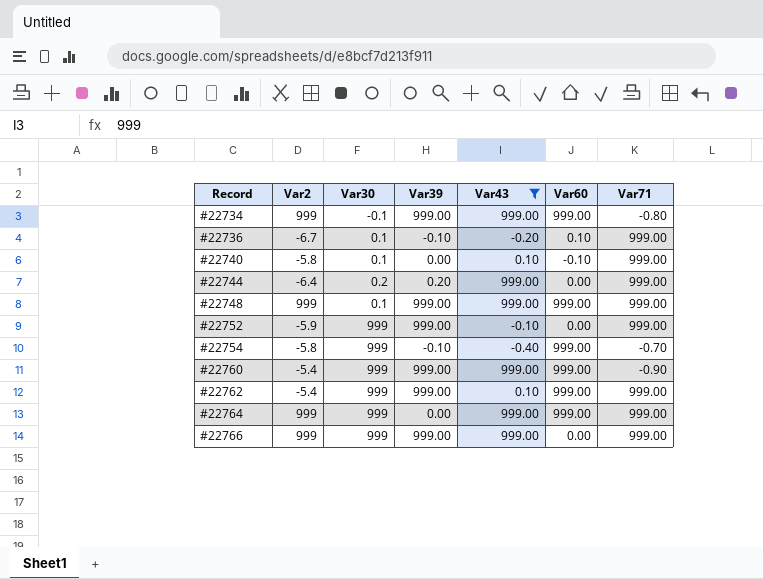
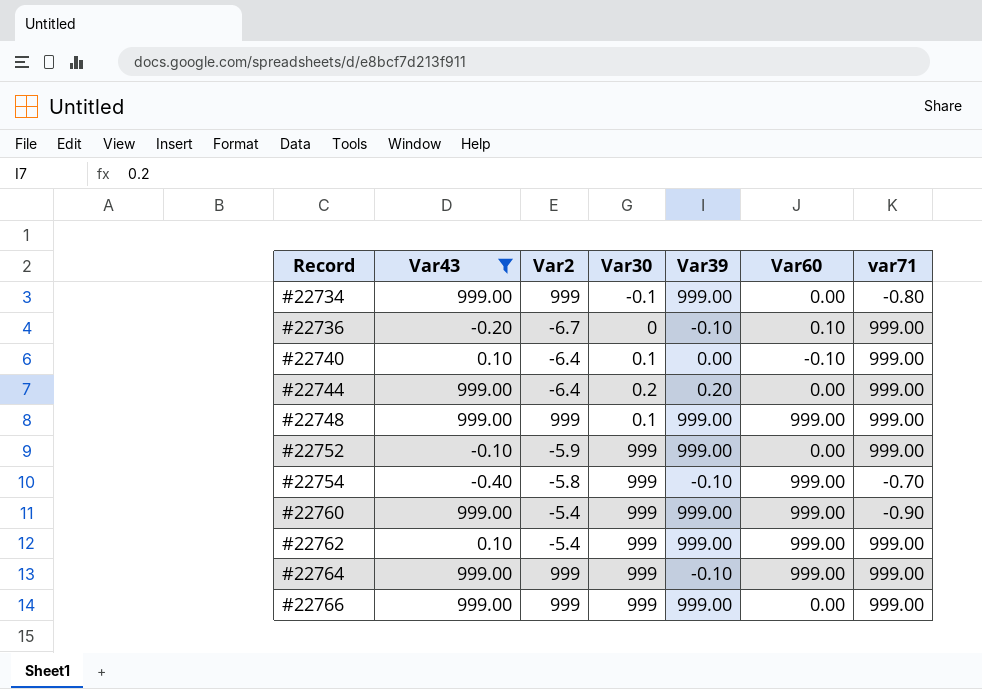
column Var43 | position: 5 -> 2
column name: Var71 -> var71
#22734 | Var60: 999.00 -> 0.00
#22736 | Var30: 0.1 -> 0
#22740 | Var2: -5.8 -> -6.4
#22764 | Var39: 0.00 -> -0.10

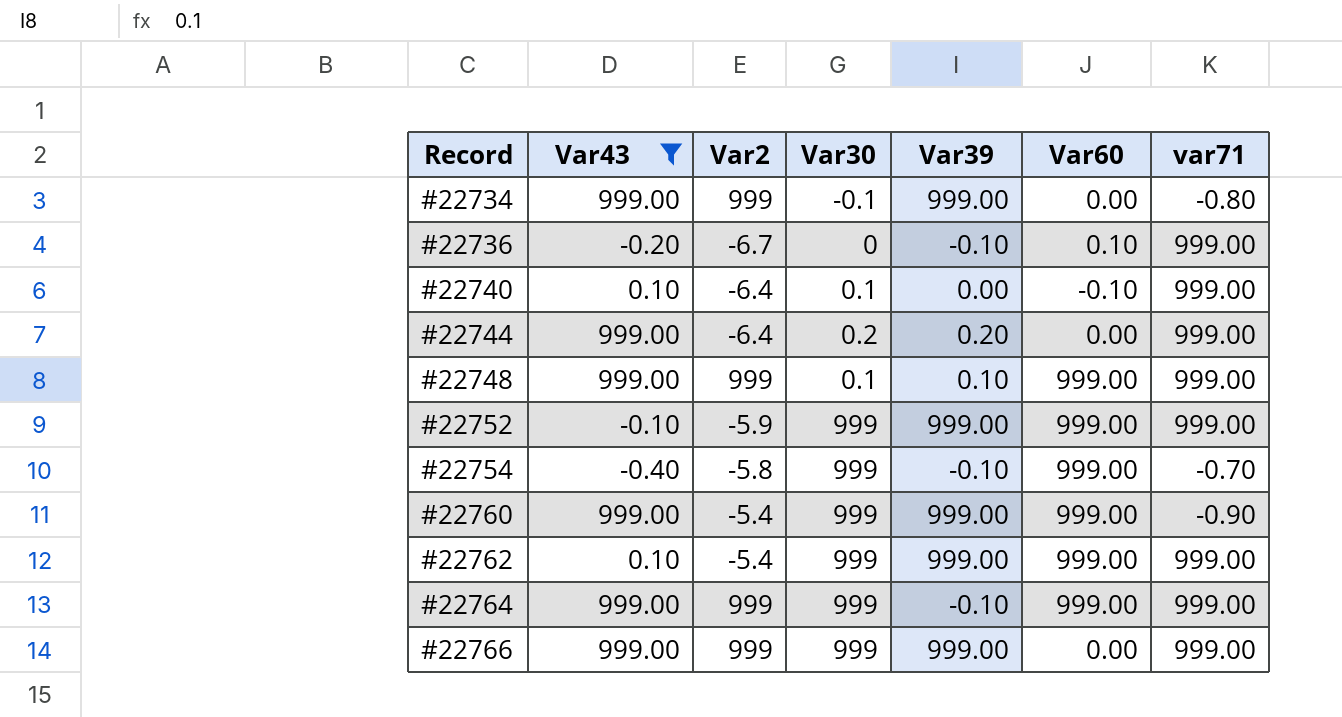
#22748 | Var39: 999.00 -> 0.10
#22752 | Var60: 0.00 -> 999.00

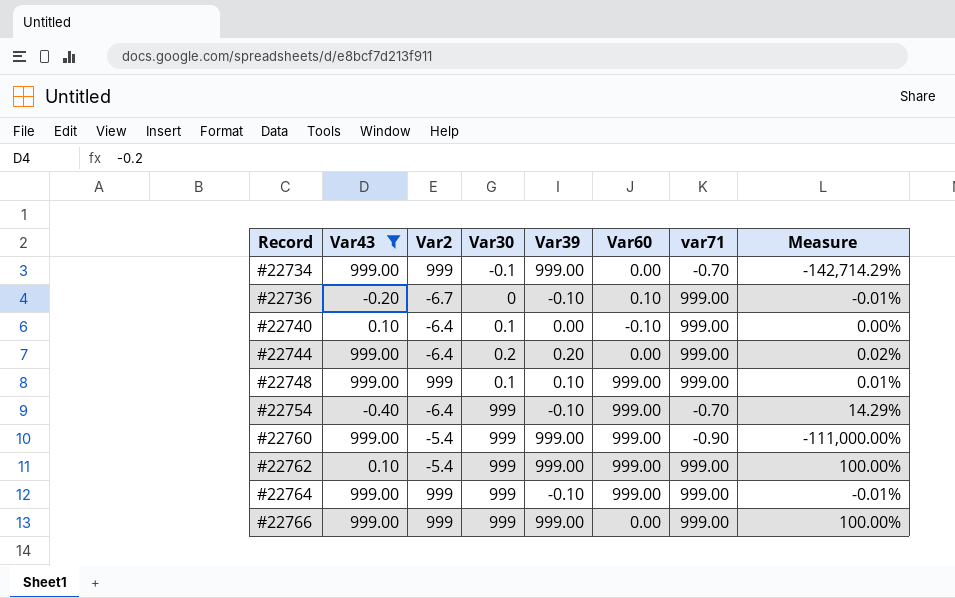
column Measure | formula: none -> [Var39] / [var71]
row #22752: -0.10 | -5.9 | 999 | 999.00 | 999.00 | 999.00 -> none
#22734 | var71: -0.80 -> -0.70
#22754 | Var2: -5.8 -> -6.4

